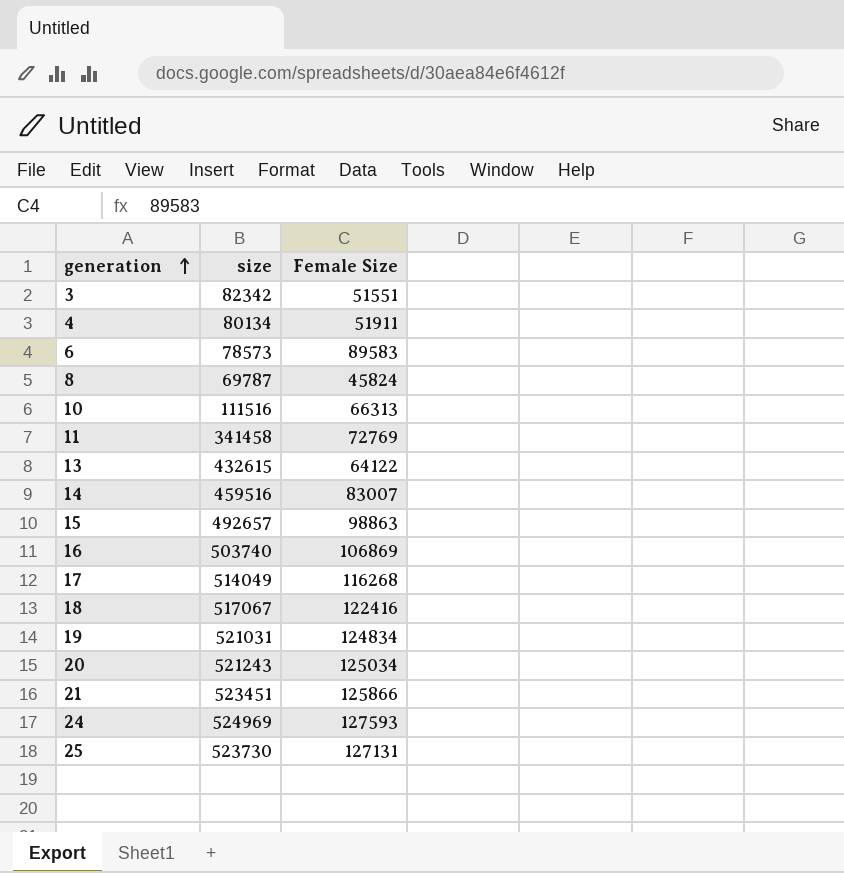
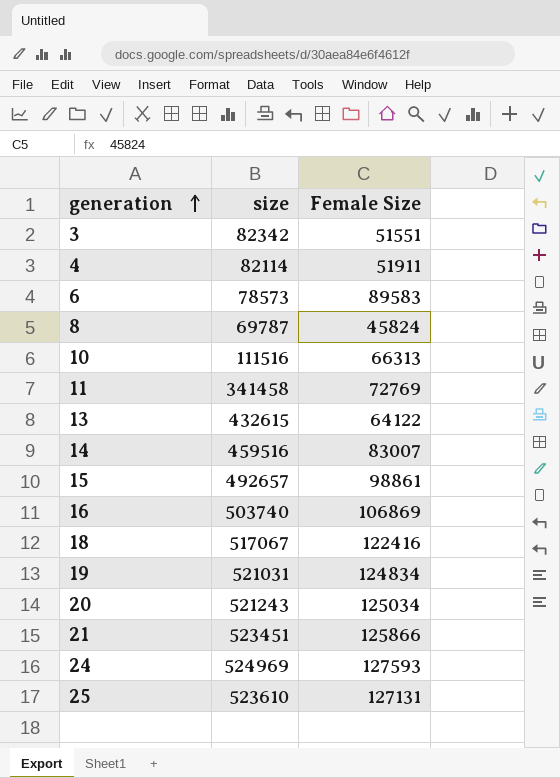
row 17: 514049 | 116268 -> none
4 | size: 80134 -> 82114
15 | Female Size: 98863 -> 98861
25 | size: 523730 -> 523610

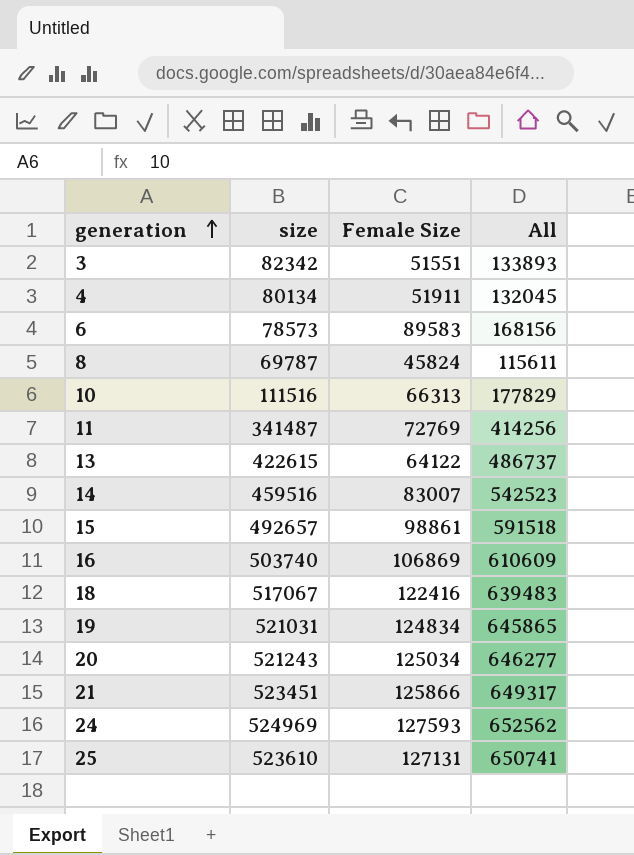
column All | formula: none -> [size] + [Female Size]
4 | size: 82114 -> 80134
11 | size: 341458 -> 341487
13 | size: 432615 -> 422615

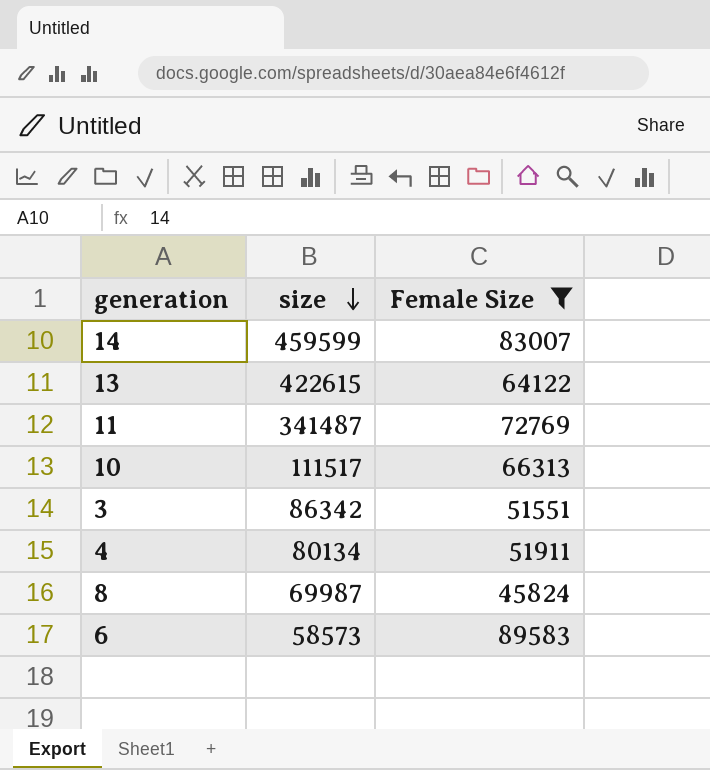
filter: none -> Female Size <= 89583
row order: generation ascending -> size descending
column All | formula: [size] + [Female Size] -> none
14 | size: 459516 -> 459599
10 | size: 111516 -> 111517
3 | size: 82342 -> 86342
8 | size: 69787 -> 69987
6 | size: 78573 -> 58573

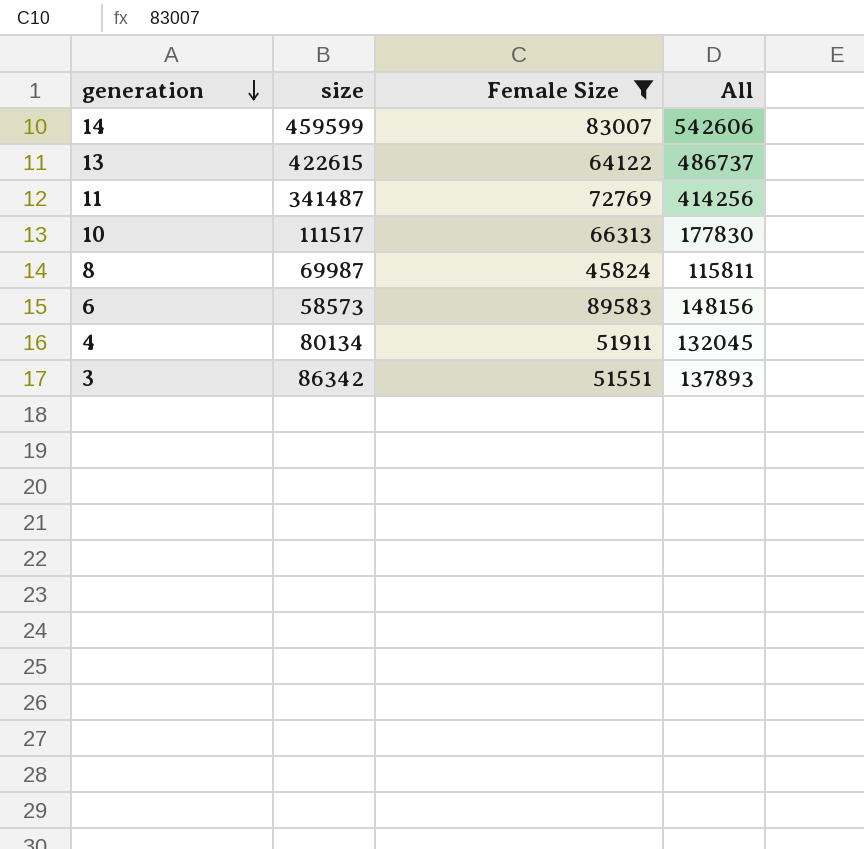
row order: size descending -> generation descending
column All | formula: none -> [size] + [Female Size]

